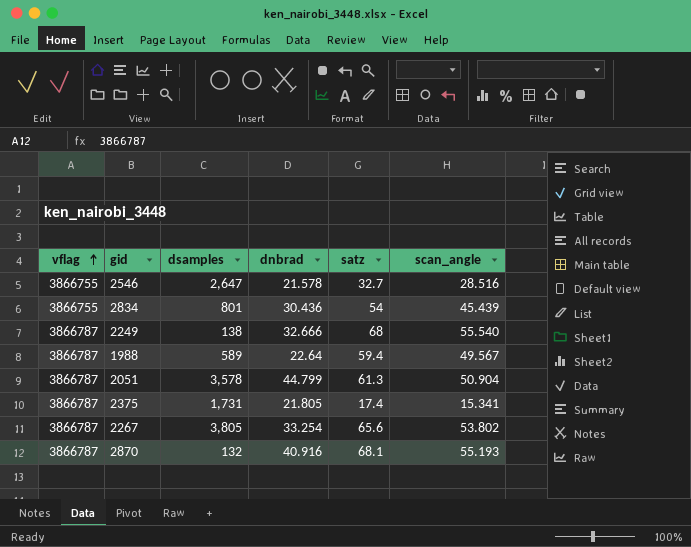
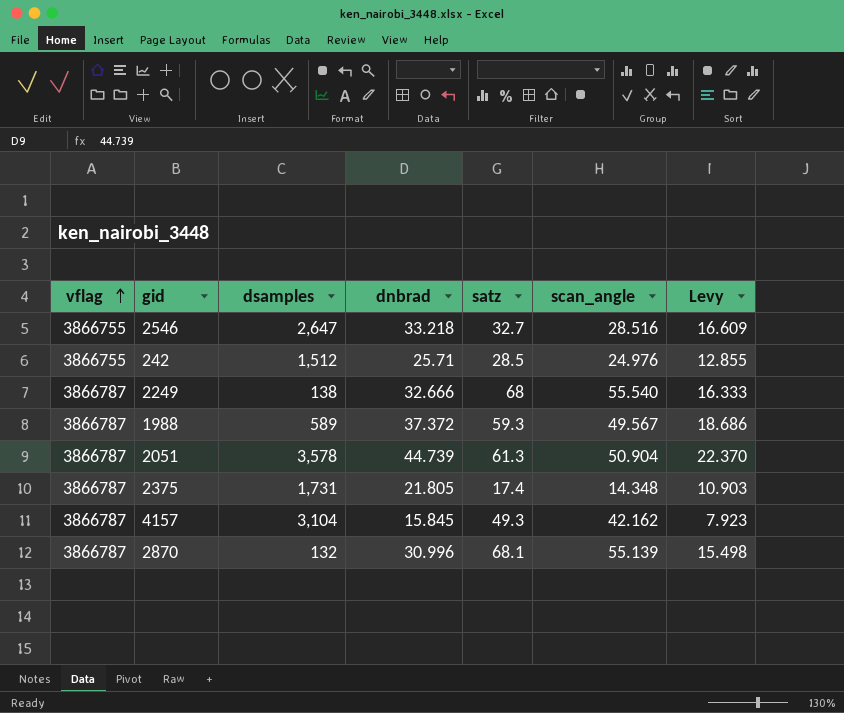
column Levy | formula: none -> [dnbrad] * 0.5
row 2834: 3866755 | 801 | 30.436 | 54 | 45.439 -> none
row 2267: 3866787 | 3,805 | 33.254 | 65.6 | 53.802 -> none
2546 | dnbrad: 21.578 -> 33.218
row 242: none -> 3866755 | 1,512 | 25.71 | 28.5 | 24.976 | 12.855
1988 | dnbrad: 22.64 -> 37.372
1988 | satz: 59.4 -> 59.3
2051 | dnbrad: 44.799 -> 44.739
2375 | scan_angle: 15.341 -> 14.348
row 4157: none -> 3866787 | 3,104 | 15.845 | 49.3 | 42.162 | 7.923
2870 | dnbrad: 40.916 -> 30.996
2870 | scan_angle: 55.193 -> 55.139

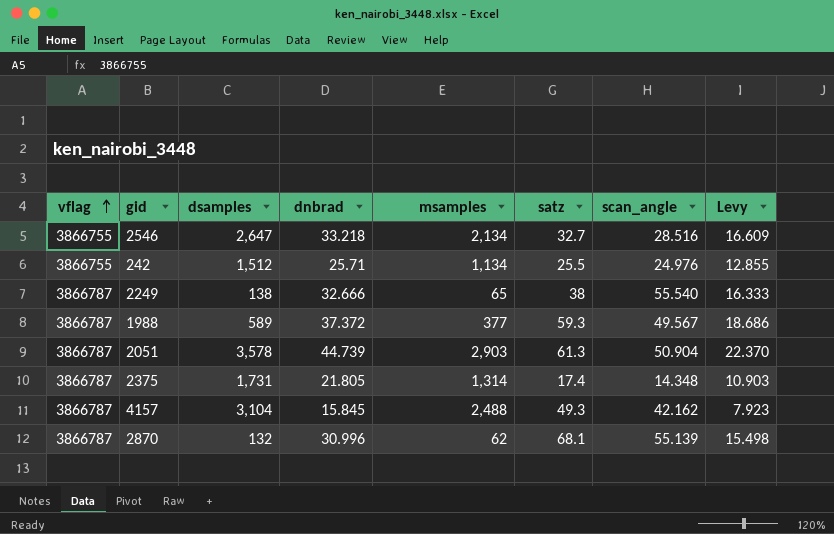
column msamples | position: none -> 5
242 | satz: 28.5 -> 25.5
2249 | satz: 68 -> 38

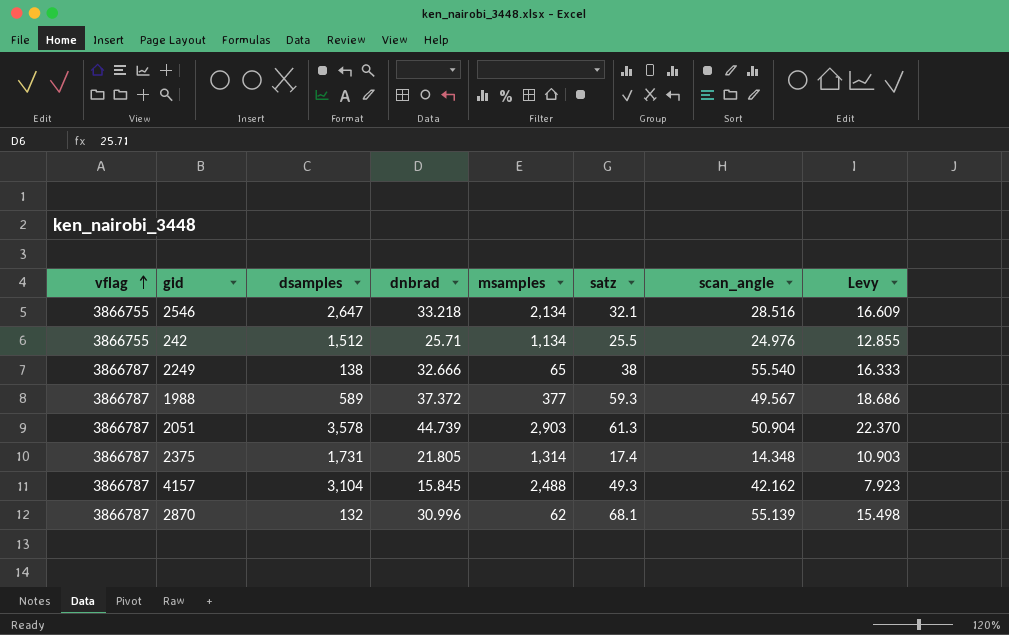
2546 | satz: 32.7 -> 32.1

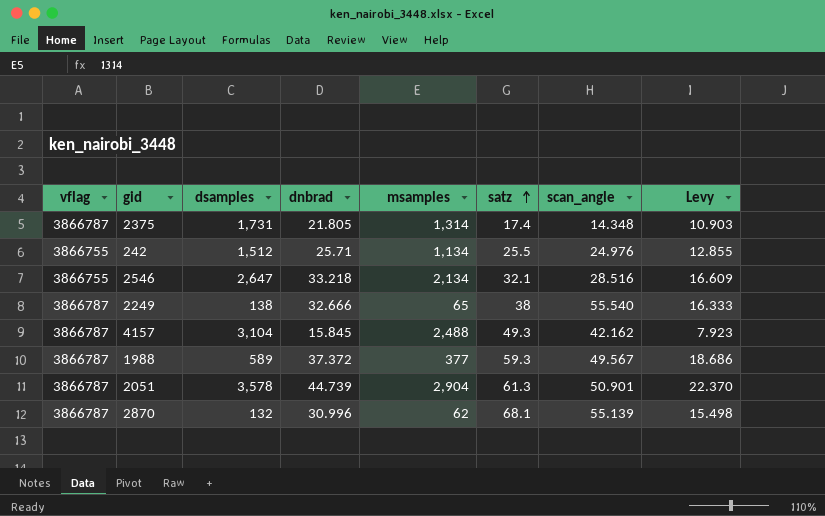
row order: vflag ascending -> satz ascending
2051 | msamples: 2,903 -> 2,904
2051 | scan_angle: 50.904 -> 50.901

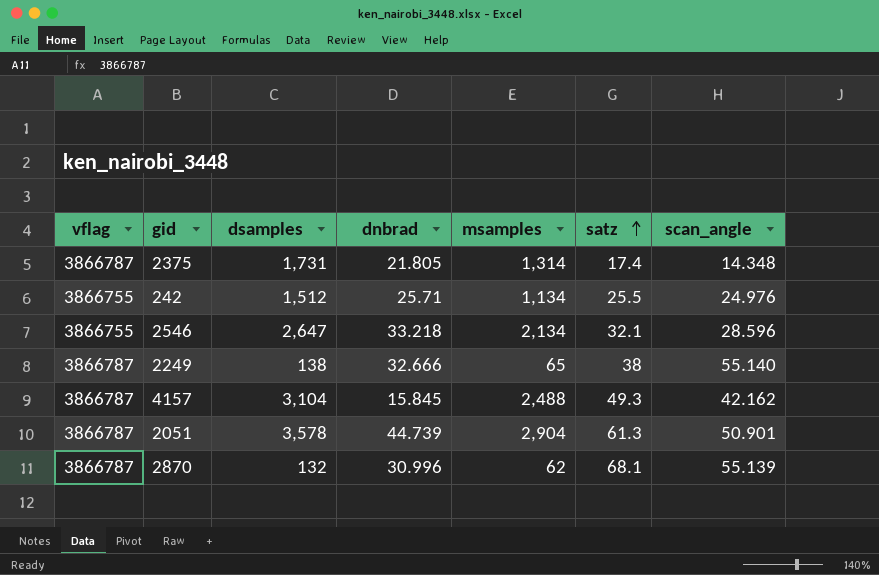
column Levy | formula: [dnbrad] * 0.5 -> none
row 1988: 3866787 | 589 | 37.372 | 377 | 59.3 | 49.567 | 18.686 -> none
2546 | scan_angle: 28.516 -> 28.596
2249 | scan_angle: 55.540 -> 55.140

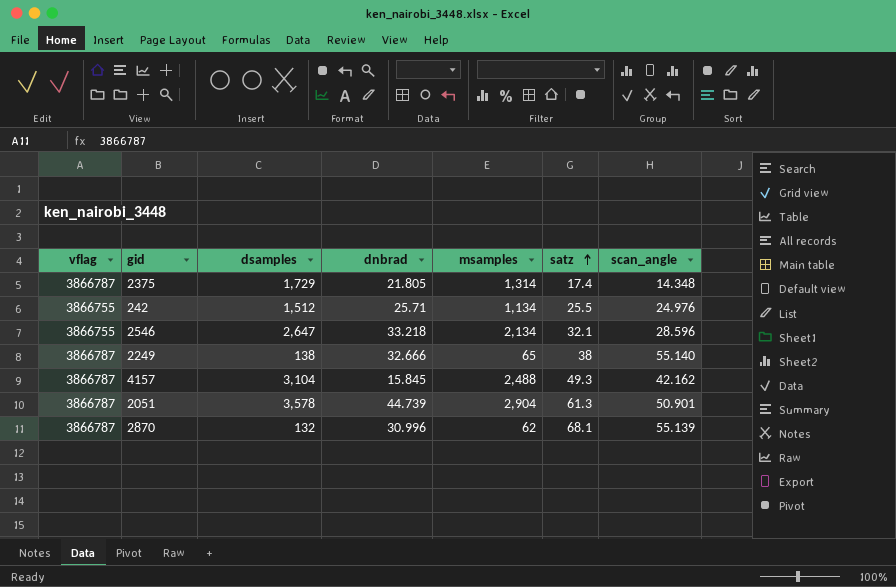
2375 | dsamples: 1,731 -> 1,729

